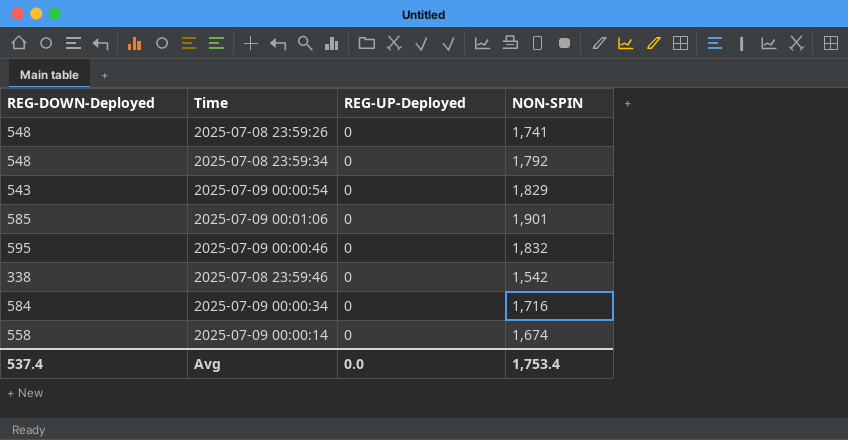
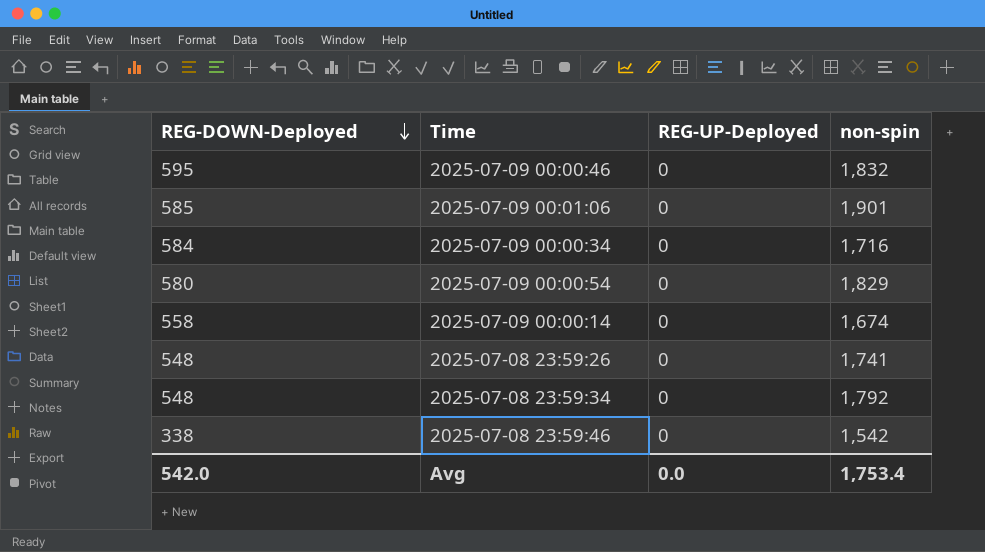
row order: none -> REG-DOWN-Deployed descending
column name: NON-SPIN -> non-spin
2025-07-09 00:00:54 | REG-DOWN-Deployed: 543 -> 580
Avg | REG-DOWN-Deployed: 537.4 -> 542.0

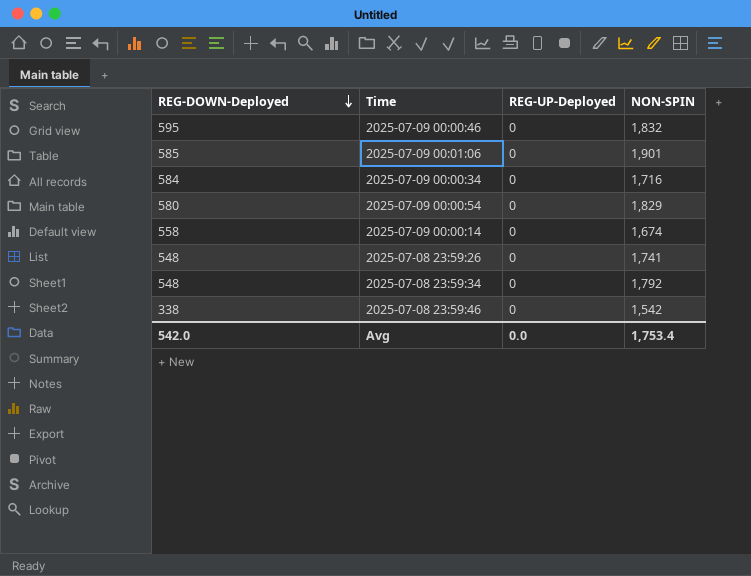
column name: non-spin -> NON-SPIN

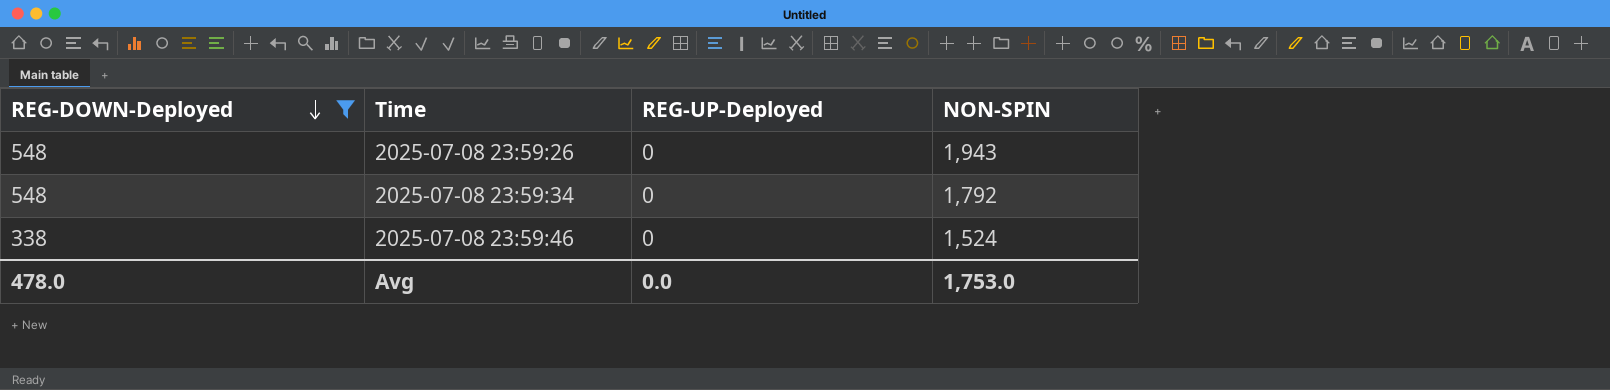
filter: none -> REG-DOWN-Deployed <= 548
2025-07-08 23:59:26 | NON-SPIN: 1,741 -> 1,943
2025-07-08 23:59:46 | NON-SPIN: 1,542 -> 1,524
Avg | REG-DOWN-Deployed: 542.0 -> 478.0
Avg | NON-SPIN: 1,753.4 -> 1,753.0

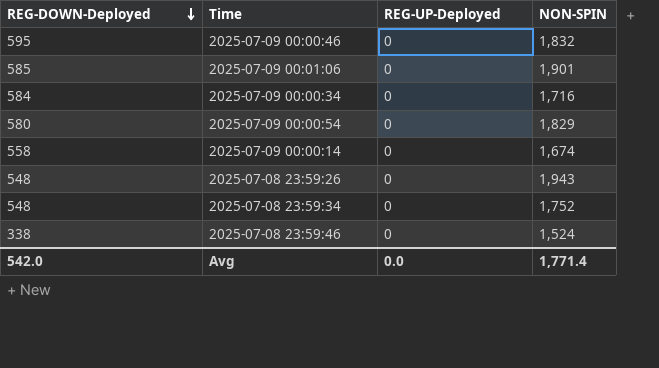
filter: REG-DOWN-Deployed <= 548 -> none
2025-07-08 23:59:34 | NON-SPIN: 1,792 -> 1,752
Avg | REG-DOWN-Deployed: 478.0 -> 542.0
Avg | NON-SPIN: 1,753.0 -> 1,771.4

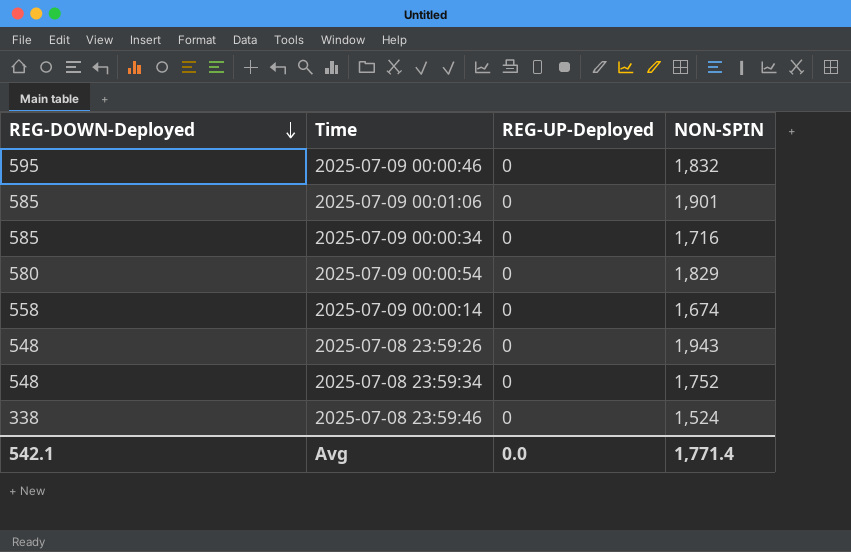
2025-07-09 00:00:34 | REG-DOWN-Deployed: 584 -> 585
Avg | REG-DOWN-Deployed: 542.0 -> 542.1

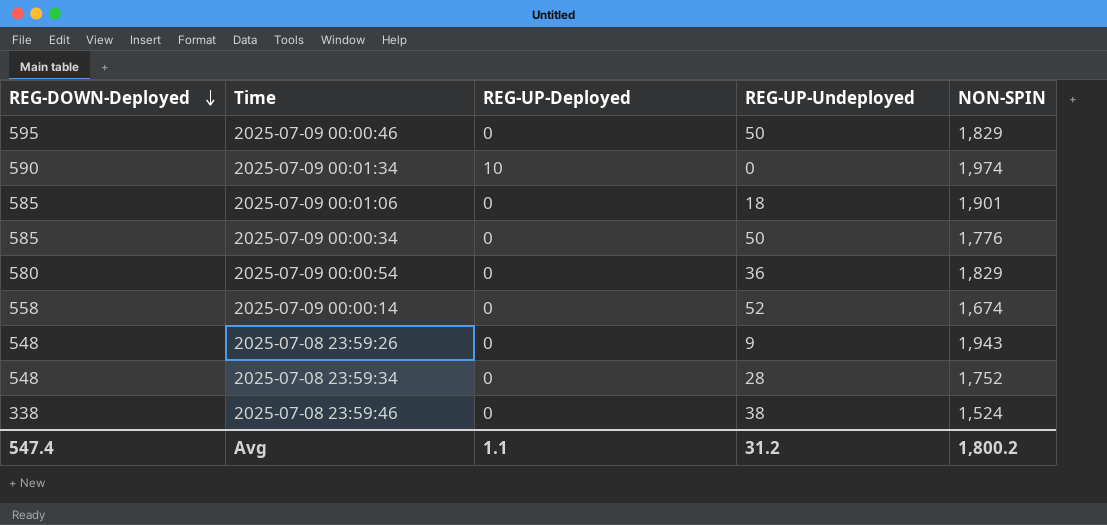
column REG-UP-Undeployed | position: none -> 4
2025-07-09 00:00:46 | NON-SPIN: 1,832 -> 1,829
row 2025-07-09 00:01:34: none -> 590 | 10 | 0 | 1,974
2025-07-09 00:00:34 | NON-SPIN: 1,716 -> 1,776
Avg | REG-DOWN-Deployed: 542.1 -> 547.4
Avg | REG-UP-Deployed: 0.0 -> 1.1
Avg | NON-SPIN: 1,771.4 -> 1,800.2

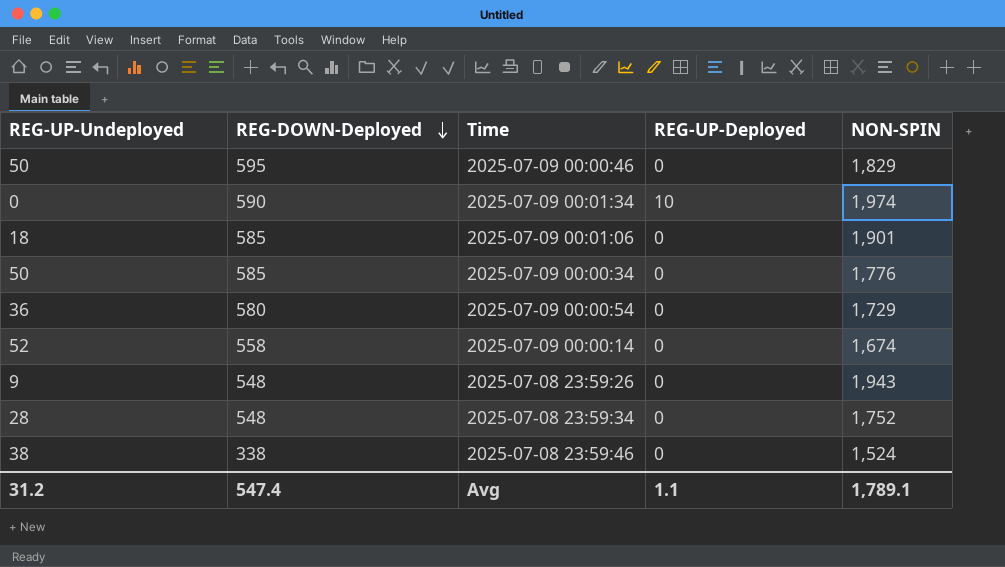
column REG-UP-Undeployed | position: 4 -> 1
2025-07-09 00:00:54 | NON-SPIN: 1,829 -> 1,729
Avg | NON-SPIN: 1,800.2 -> 1,789.1

